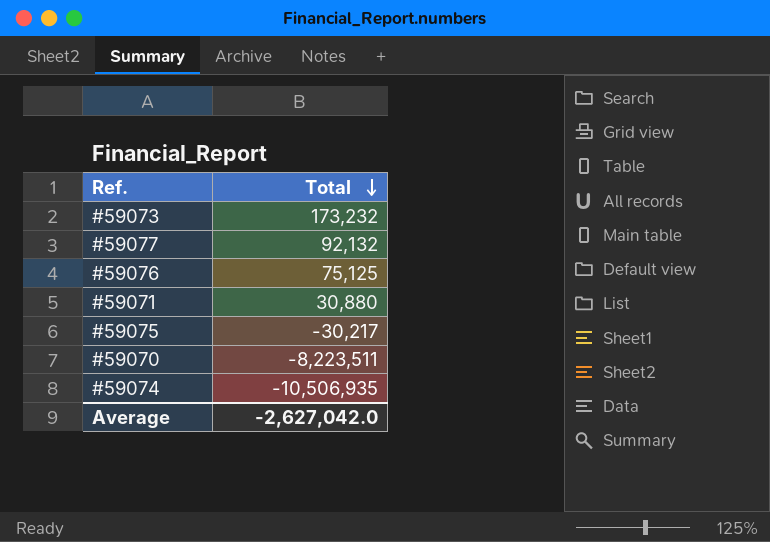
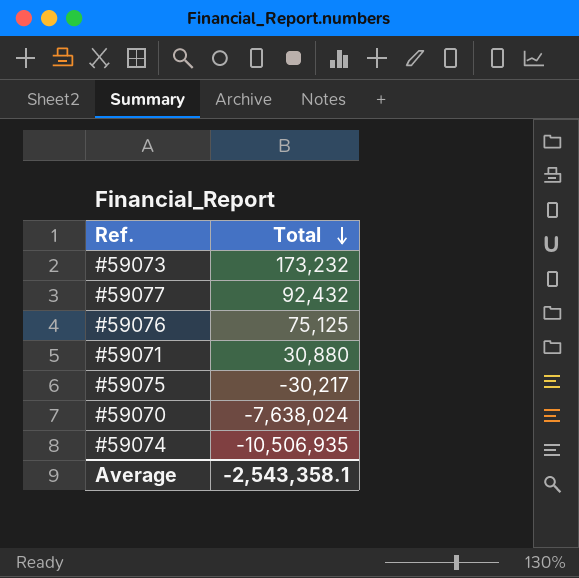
#59077 | Total: 92,132 -> 92,432
#59070 | Total: -8,223,511 -> -7,638,024
Average | Total: -2,627,042.0 -> -2,543,358.1

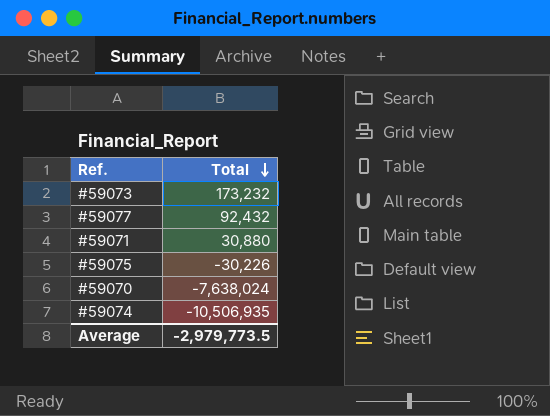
row #59076: 75,125 -> none
#59075 | Total: -30,217 -> -30,226
Average | Total: -2,543,358.1 -> -2,979,773.5

